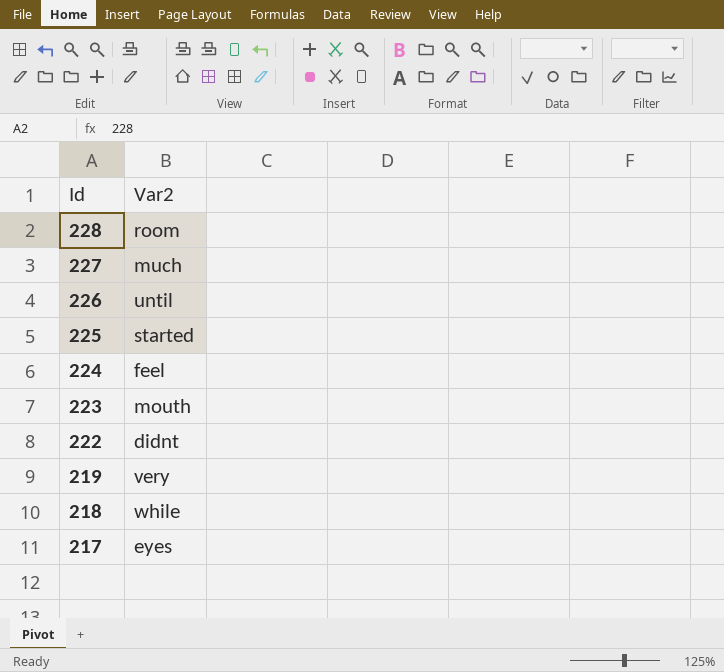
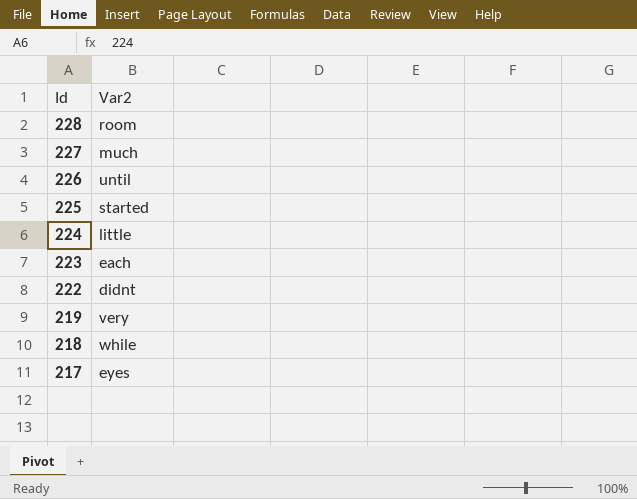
224 | Var2: feel -> little
223 | Var2: mouth -> each

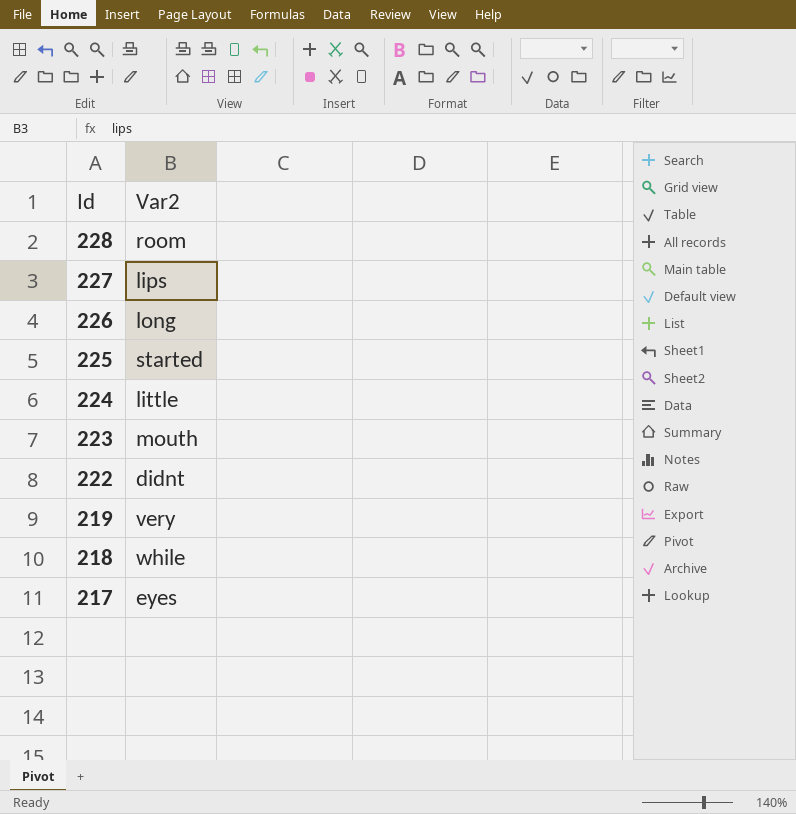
227 | Var2: much -> lips
226 | Var2: until -> long
223 | Var2: each -> mouth

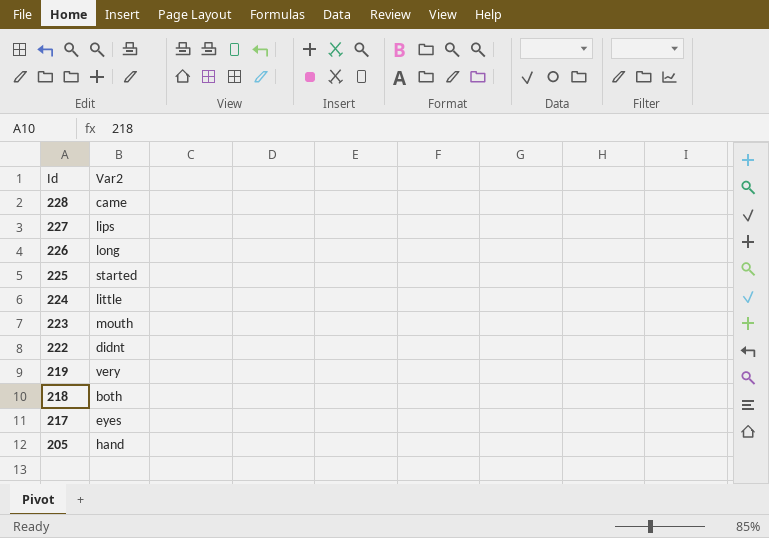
228 | Var2: room -> came
218 | Var2: while -> both
row 205: none -> hand

